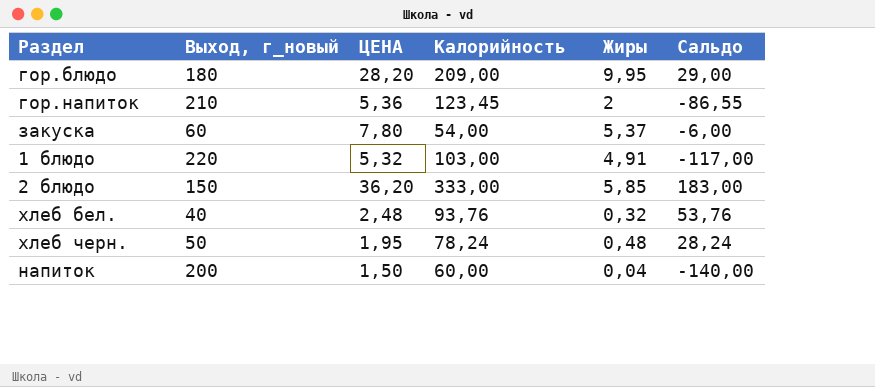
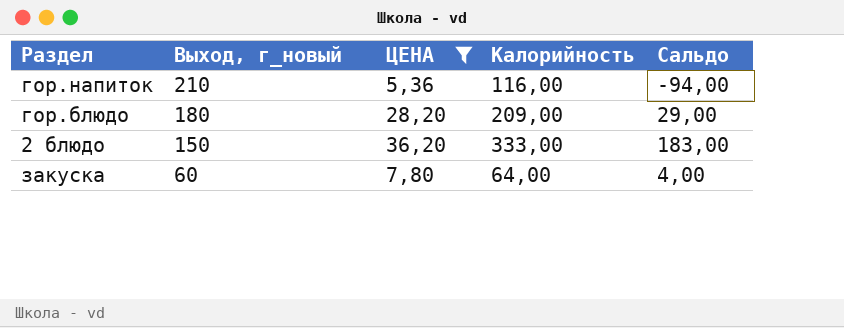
filter: none -> ЦЕНА >= 5,36
row order: none -> Выход, г_новый descending
column Жиры | position: 5 -> none
гор.напиток | Калорийность: 123,45 -> 116,00
гор.напиток | Сальдо: -86,55 -> -94,00
закуска | Калорийность: 54,00 -> 64,00
закуска | Сальдо: -6,00 -> 4,00

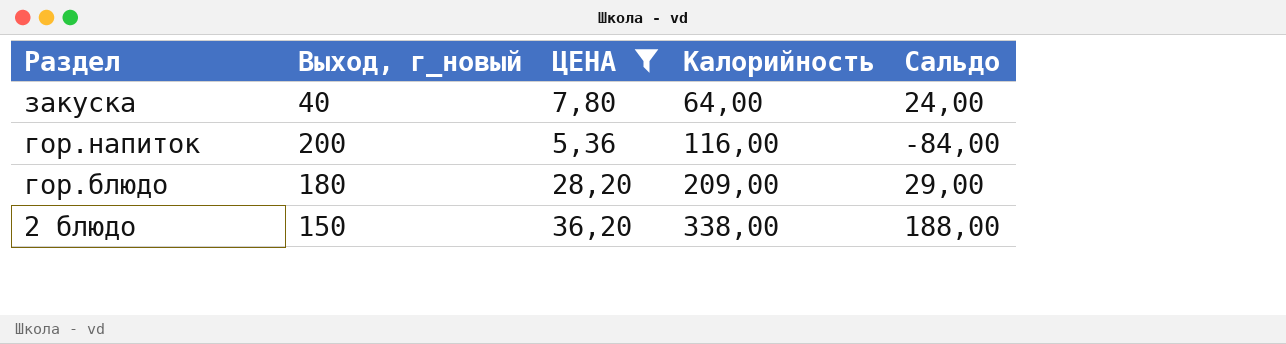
row order: Выход, г_новый descending -> Раздел descending
закуска | Выход, г_новый: 60 -> 40
закуска | Сальдо: 4,00 -> 24,00
гор.напиток | Выход, г_новый: 210 -> 200
гор.напиток | Сальдо: -94,00 -> -84,00
2 блюдо | Калорийность: 333,00 -> 338,00
2 блюдо | Сальдо: 183,00 -> 188,00

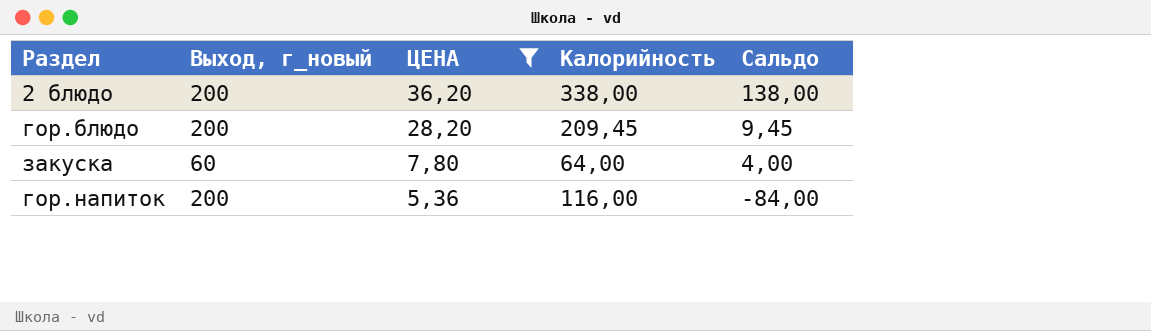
row order: Раздел descending -> ЦЕНА descending
2 блюдо | Выход, г_новый: 150 -> 200
2 блюдо | Сальдо: 188,00 -> 138,00
гор.блюдо | Выход, г_новый: 180 -> 200
гор.блюдо | Калорийность: 209,00 -> 209,45
гор.блюдо | Сальдо: 29,00 -> 9,45
закуска | Выход, г_новый: 40 -> 60
закуска | Сальдо: 24,00 -> 4,00

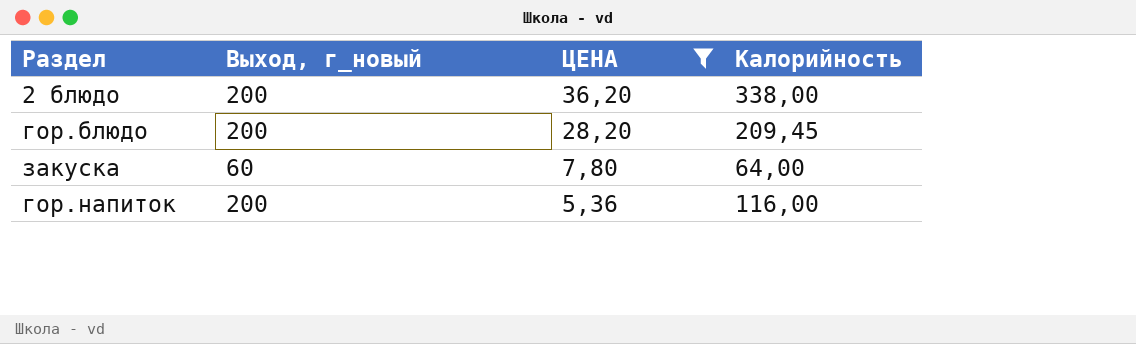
column Сальдо | formula: [Калорийность] - [Выход, г_новый] -> none

